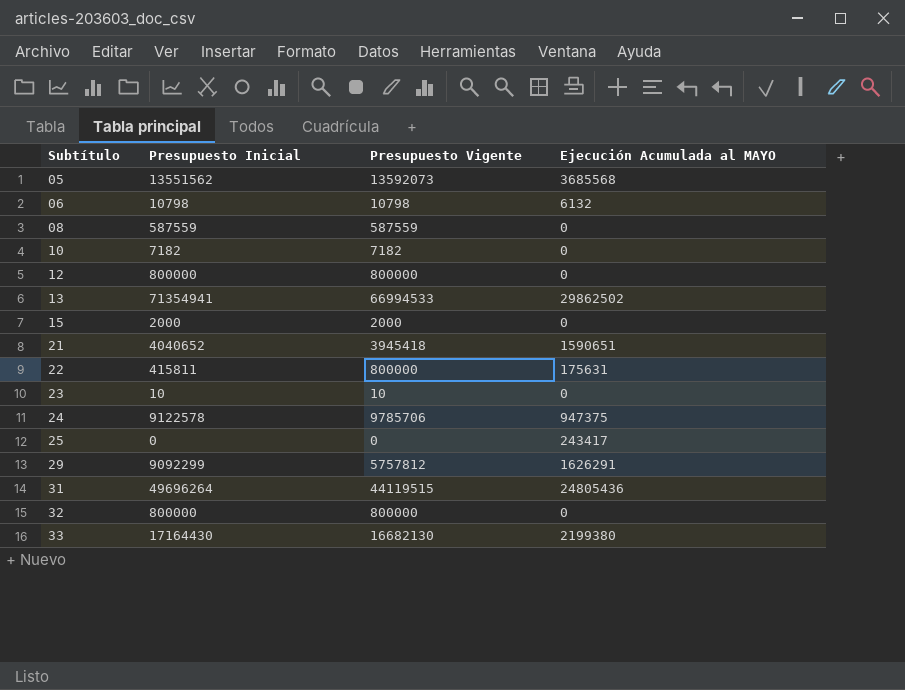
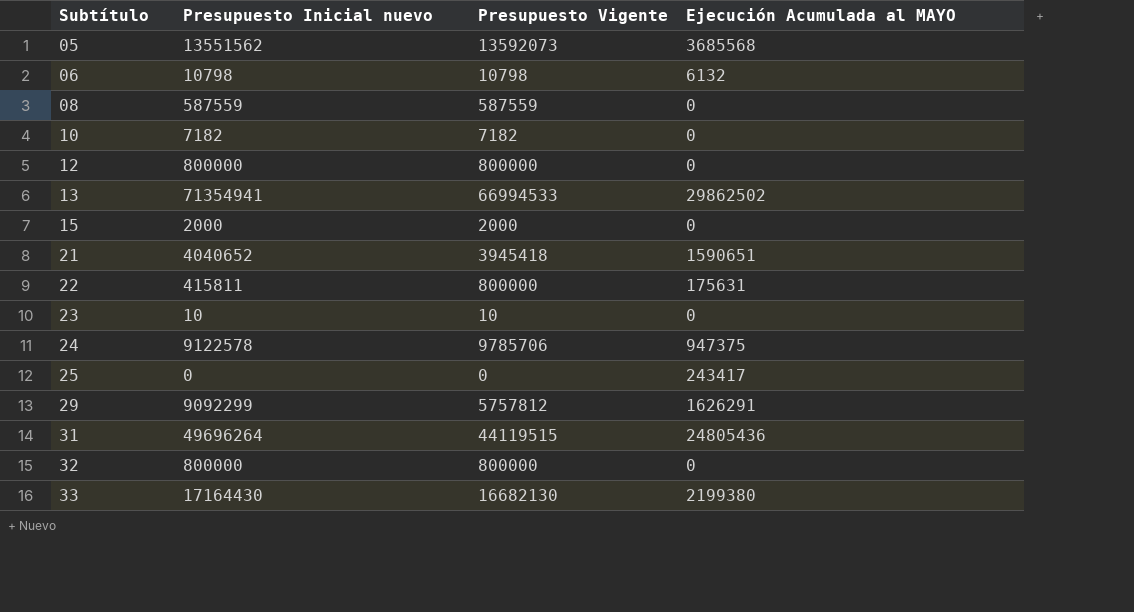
column name: Presupuesto Inicial -> Presupuesto Inicial nuevo

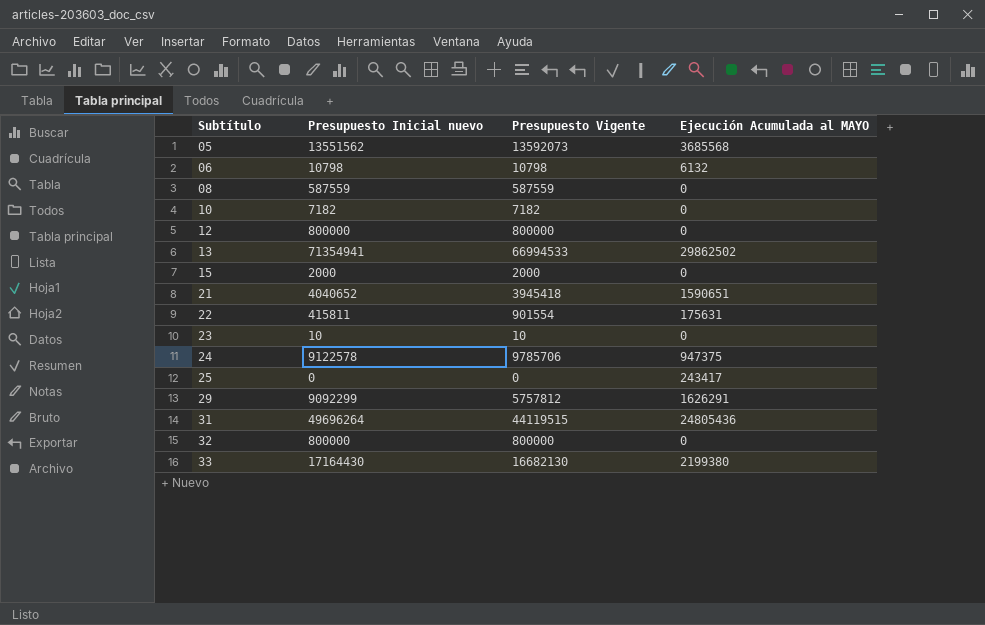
22 | Presupuesto Vigente: 800000 -> 901554

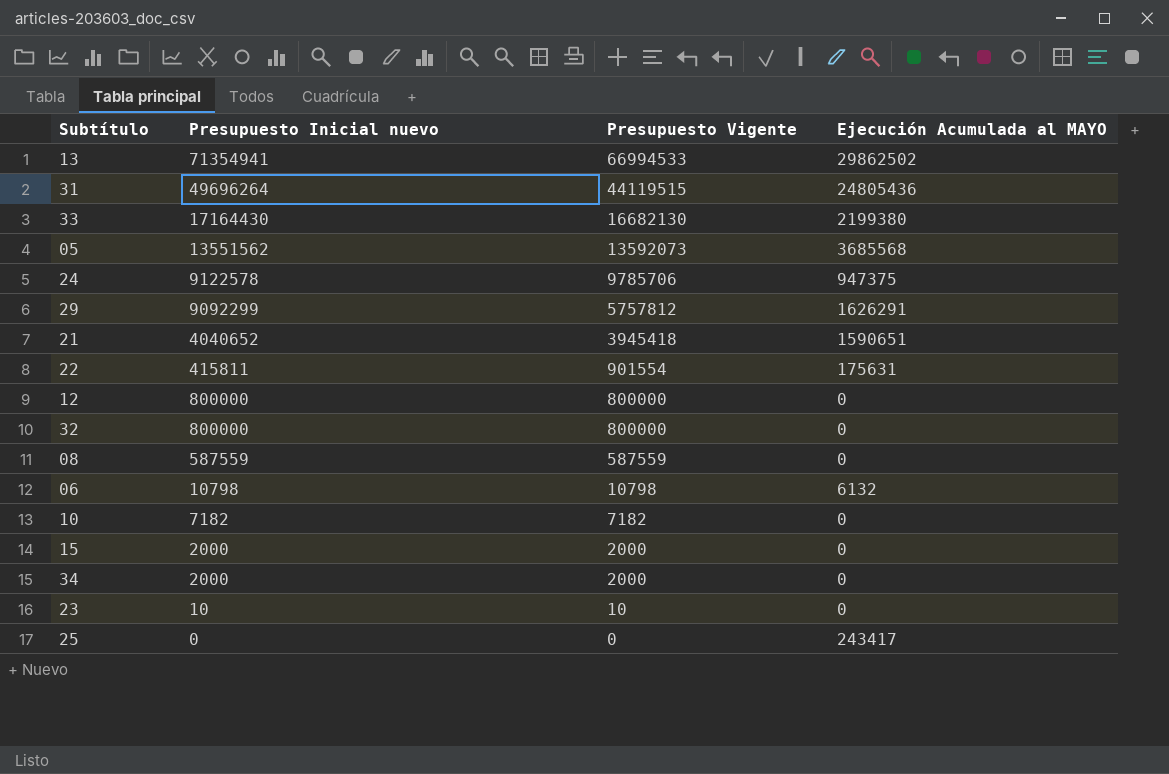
row order: Subtítulo ascending -> Presupuesto Vigente descending
row 34: none -> 2000 | 2000 | 0

